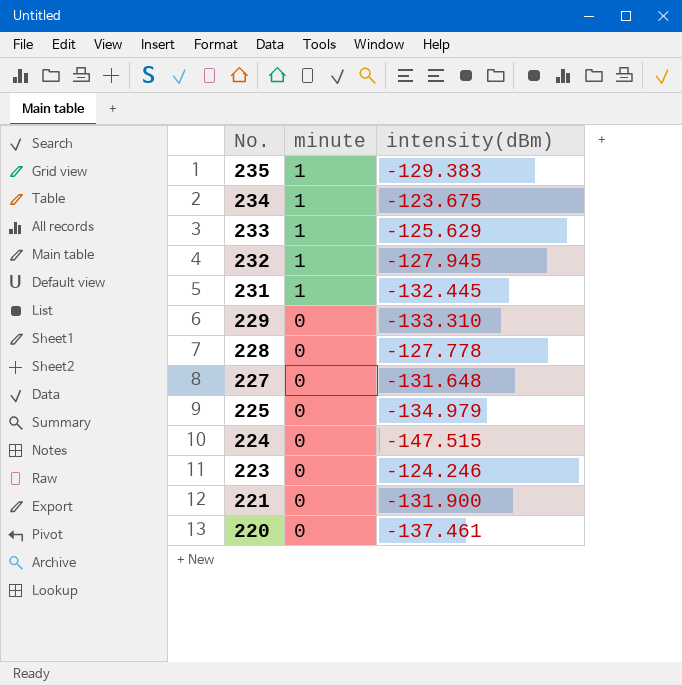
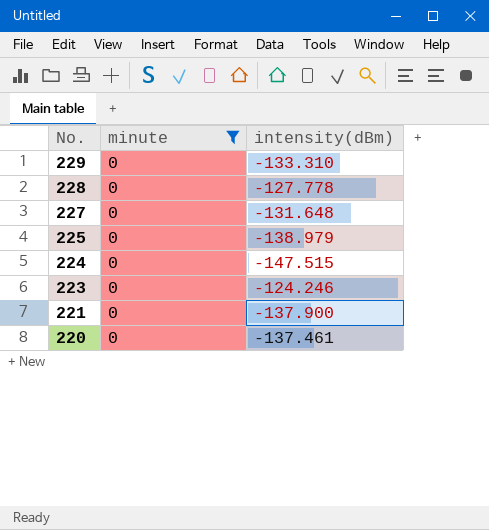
filter: none -> minute = 0
225 | intensity(dBm): -134.979 -> -138.979
221 | intensity(dBm): -131.900 -> -137.900

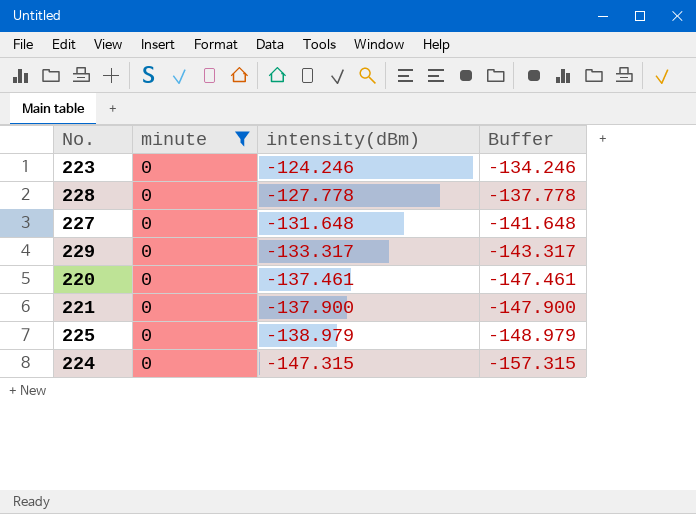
row order: No. descending -> intensity(dBm) descending
column Buffer | formula: none -> [intensity(dBm)] - 10
229 | intensity(dBm): -133.310 -> -133.317
224 | intensity(dBm): -147.515 -> -147.315

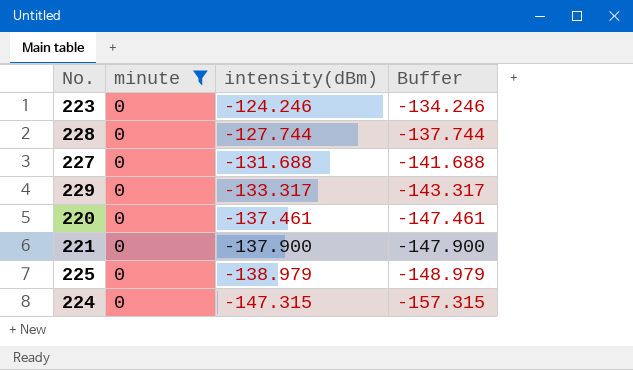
228 | intensity(dBm): -127.778 -> -127.744
228 | Buffer: -137.778 -> -137.744
227 | intensity(dBm): -131.648 -> -131.688
227 | Buffer: -141.648 -> -141.688

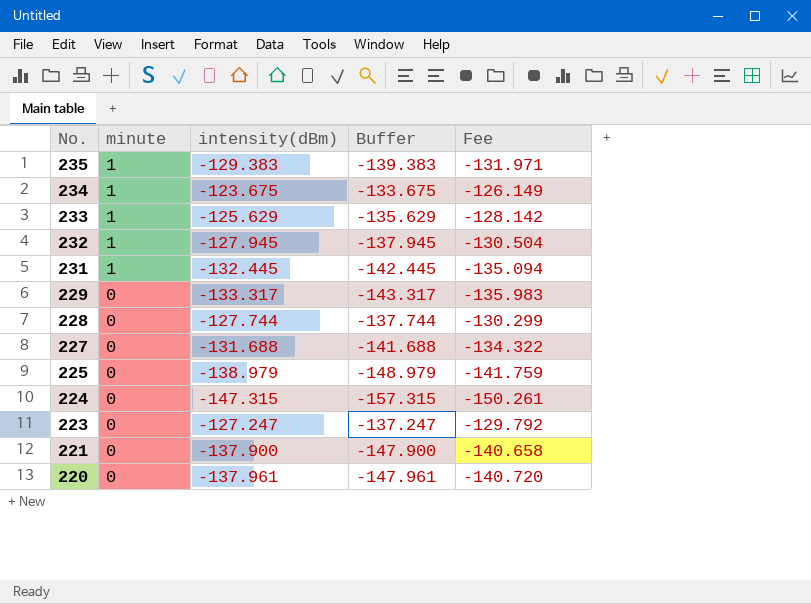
filter: minute = 0 -> none
row order: intensity(dBm) descending -> No. descending
column Fee | formula: none -> [intensity(dBm)] * 1.02
223 | intensity(dBm): -124.246 -> -127.247
223 | Buffer: -134.246 -> -137.247
220 | intensity(dBm): -137.461 -> -137.961
220 | Buffer: -147.461 -> -147.961

